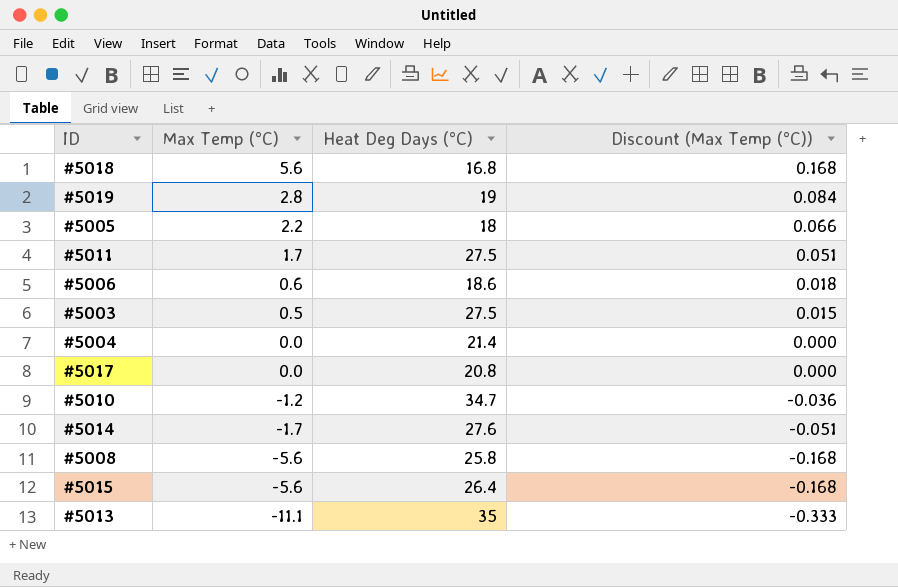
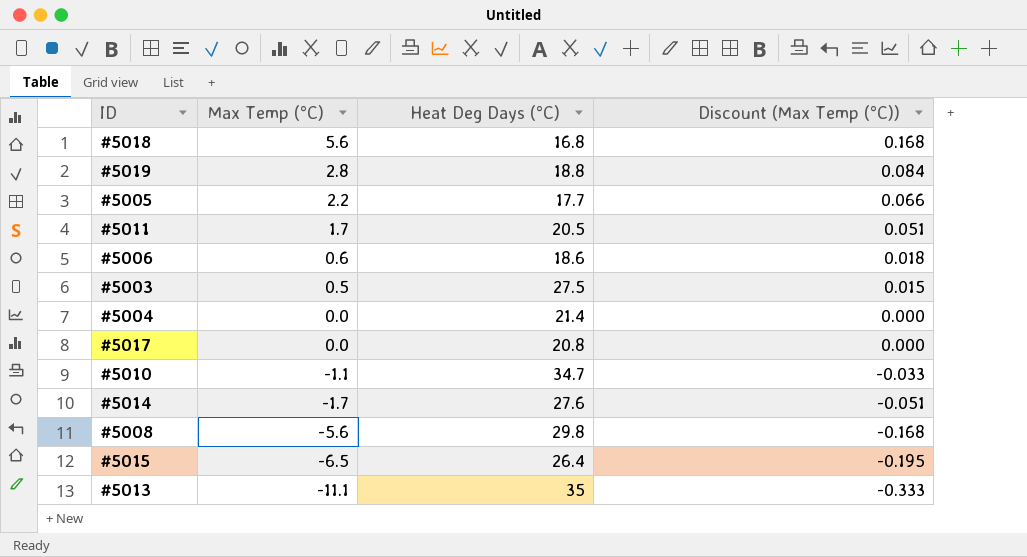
#5019 | Heat Deg Days (°C): 19 -> 18.8
#5005 | Heat Deg Days (°C): 18 -> 17.7
#5011 | Heat Deg Days (°C): 27.5 -> 20.5
#5010 | Max Temp (°C): -1.2 -> -1.1
#5010 | Discount (Max Temp (°C)): -0.036 -> -0.033
#5008 | Heat Deg Days (°C): 25.8 -> 29.8
#5015 | Max Temp (°C): -5.6 -> -6.5
#5015 | Discount (Max Temp (°C)): -0.168 -> -0.195

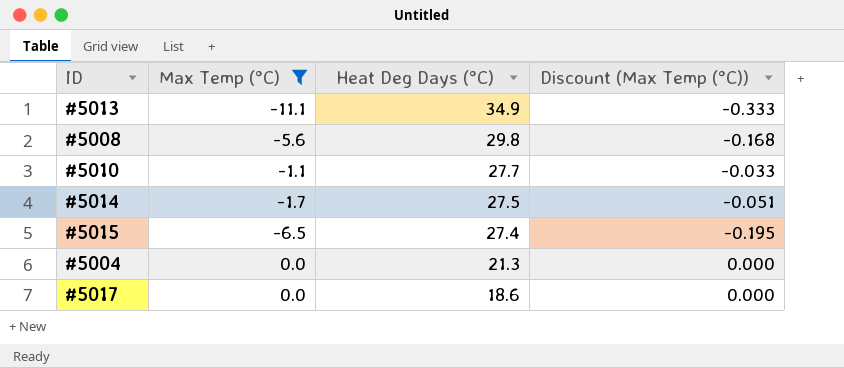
filter: none -> Max Temp (°C) <= 0.0
row order: Max Temp (°C) descending -> Heat Deg Days (°C) descending
#5013 | Heat Deg Days (°C): 35 -> 34.9
#5010 | Heat Deg Days (°C): 34.7 -> 27.7
#5014 | Heat Deg Days (°C): 27.6 -> 27.5
#5015 | Heat Deg Days (°C): 26.4 -> 27.4
#5004 | Heat Deg Days (°C): 21.4 -> 21.3
#5017 | Heat Deg Days (°C): 20.8 -> 18.6

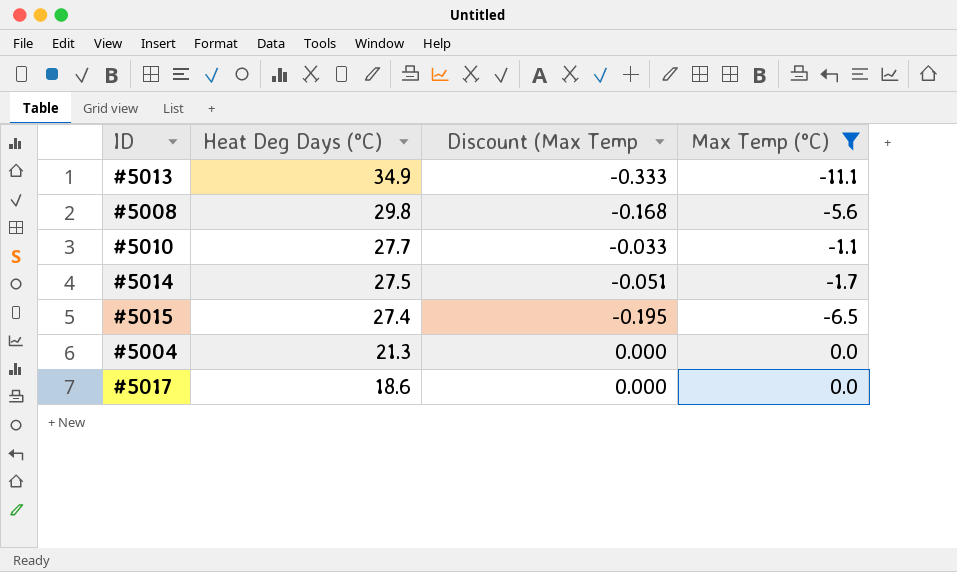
column name: Discount (Max Temp (°C)) -> Discount (Max Temp
column Max Temp (°C) | position: 2 -> 4

